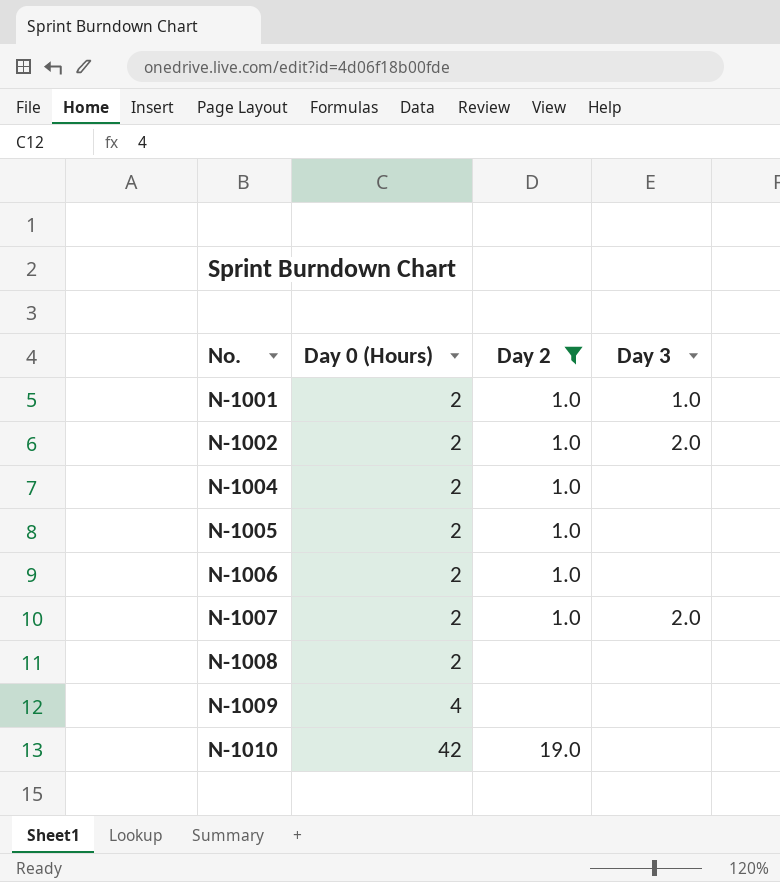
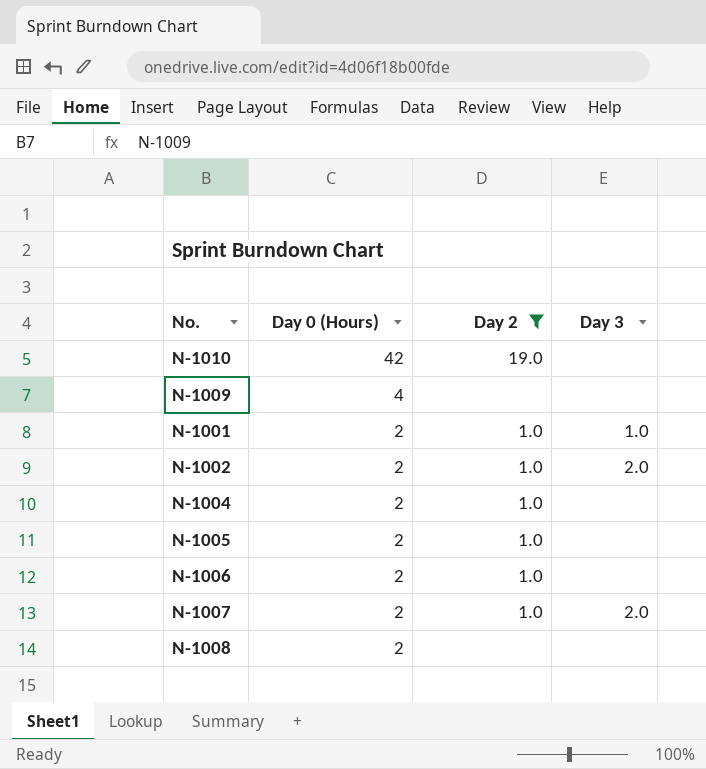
row order: No. ascending -> Day 0 (Hours) descending

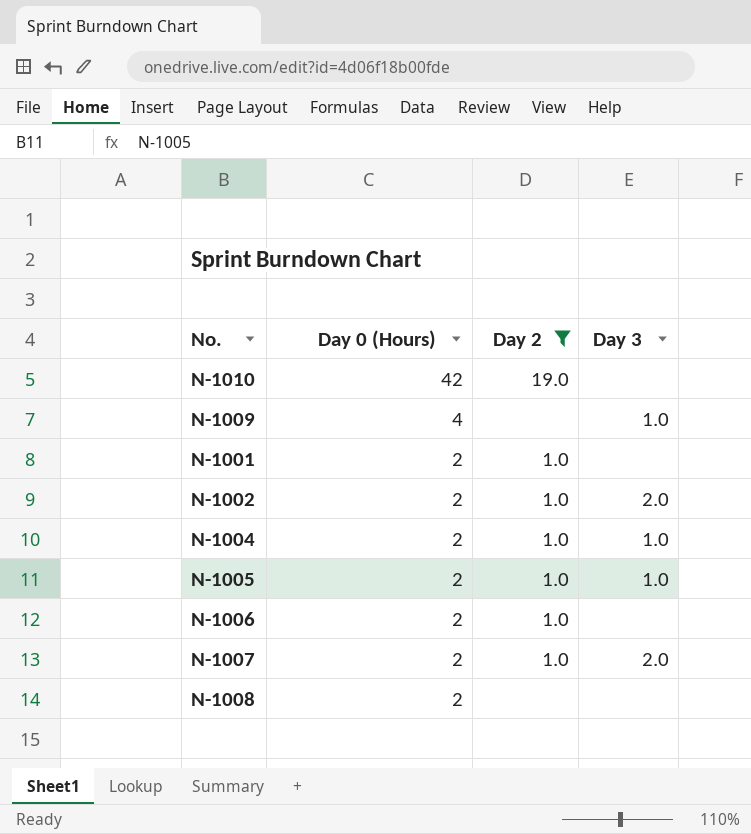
N-1009 | Day 3: none -> 1.0
N-1001 | Day 3: 1.0 -> none
N-1004 | Day 3: none -> 1.0
N-1005 | Day 3: none -> 1.0

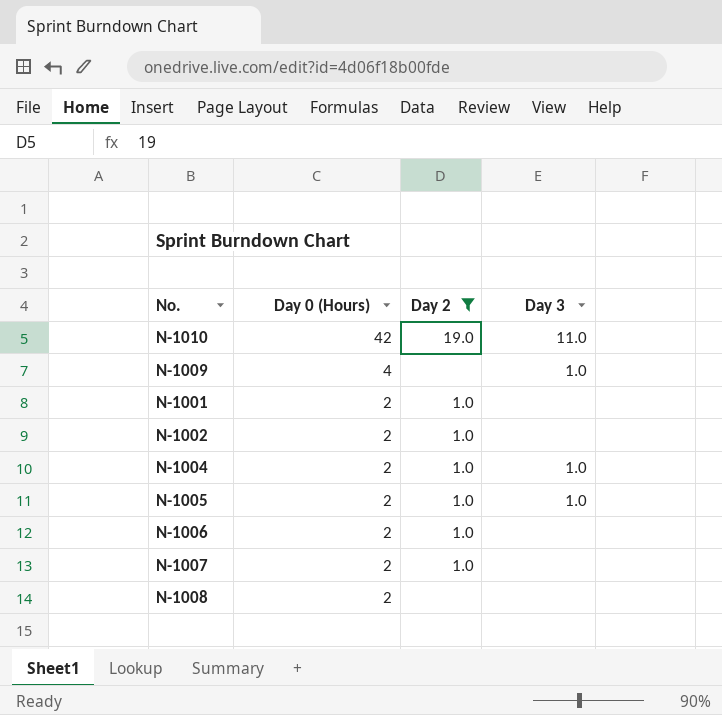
N-1010 | Day 3: none -> 11.0
N-1002 | Day 3: 2.0 -> none
N-1007 | Day 3: 2.0 -> none

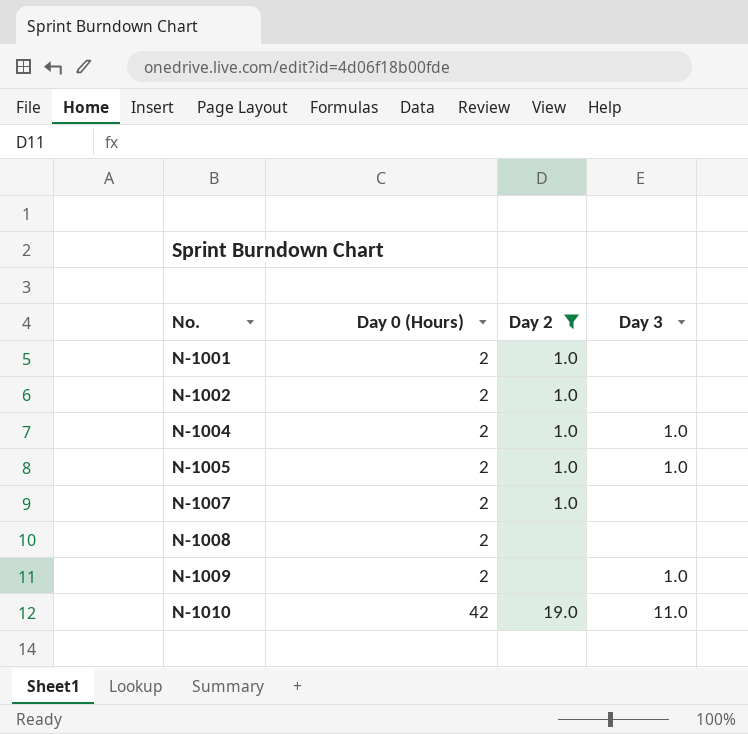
row order: Day 0 (Hours) descending -> No. ascending
row N-1006: 2 | 1.0 | none -> none
N-1009 | Day 0 (Hours): 4 -> 2

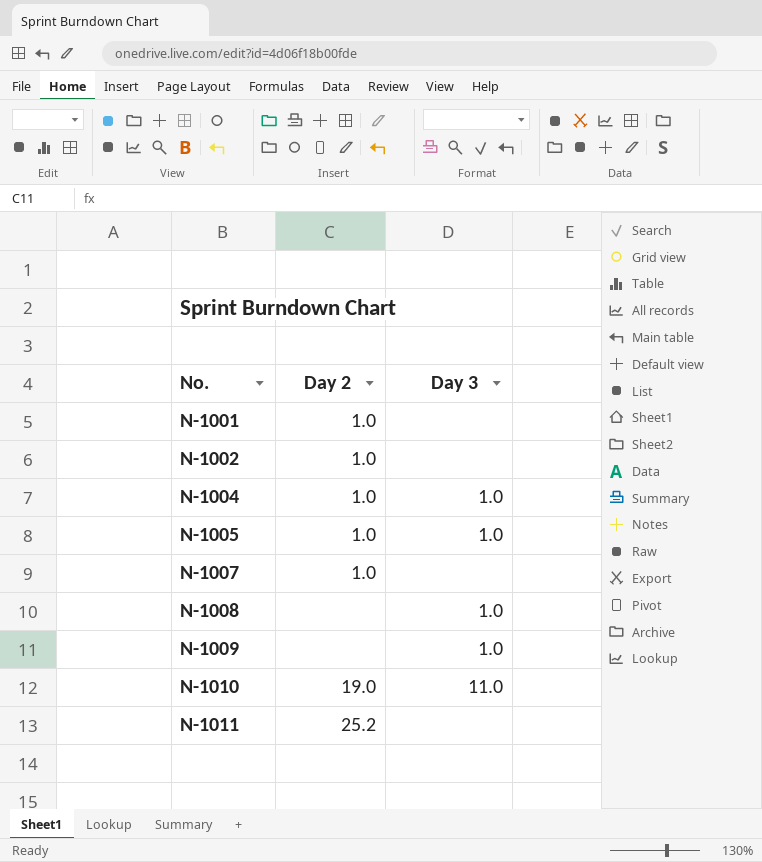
filter: Day 2 != 25.2 -> none
column Day 0 (Hours) | position: 2 -> none
N-1008 | Day 3: none -> 1.0

